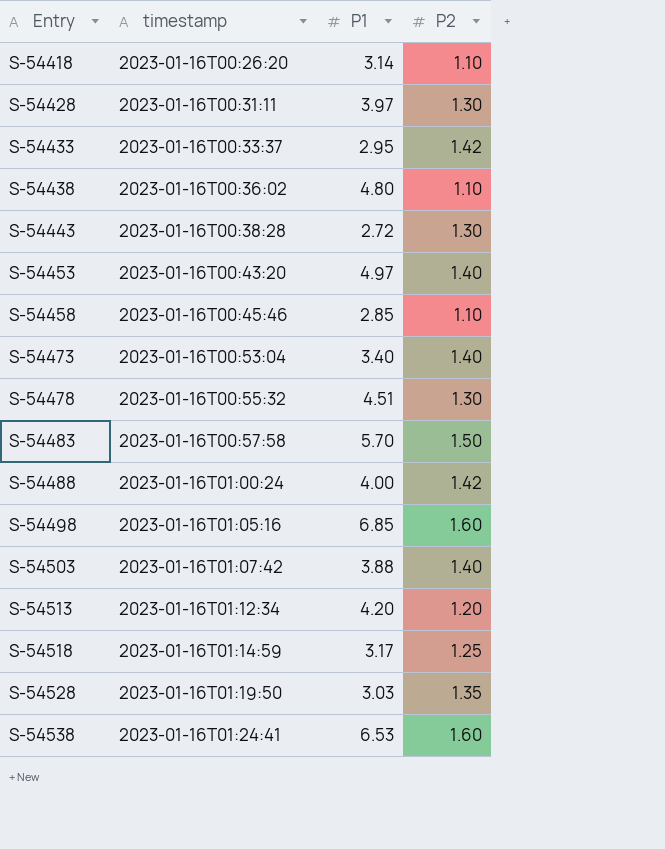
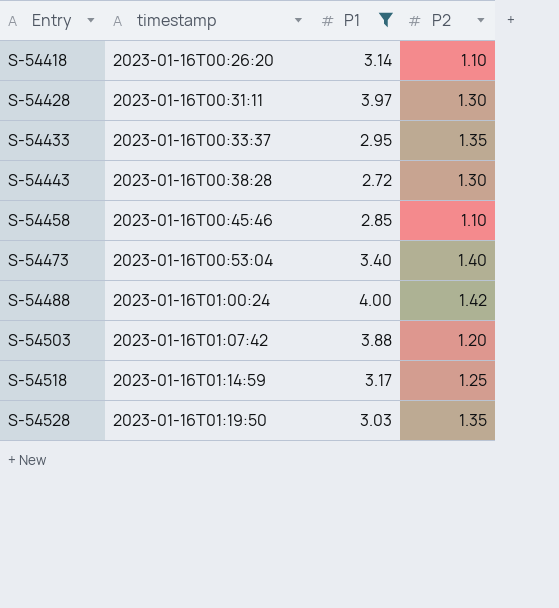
filter: none -> P1 <= 4.00
S-54433 | P2: 1.42 -> 1.35
S-54503 | P2: 1.40 -> 1.20

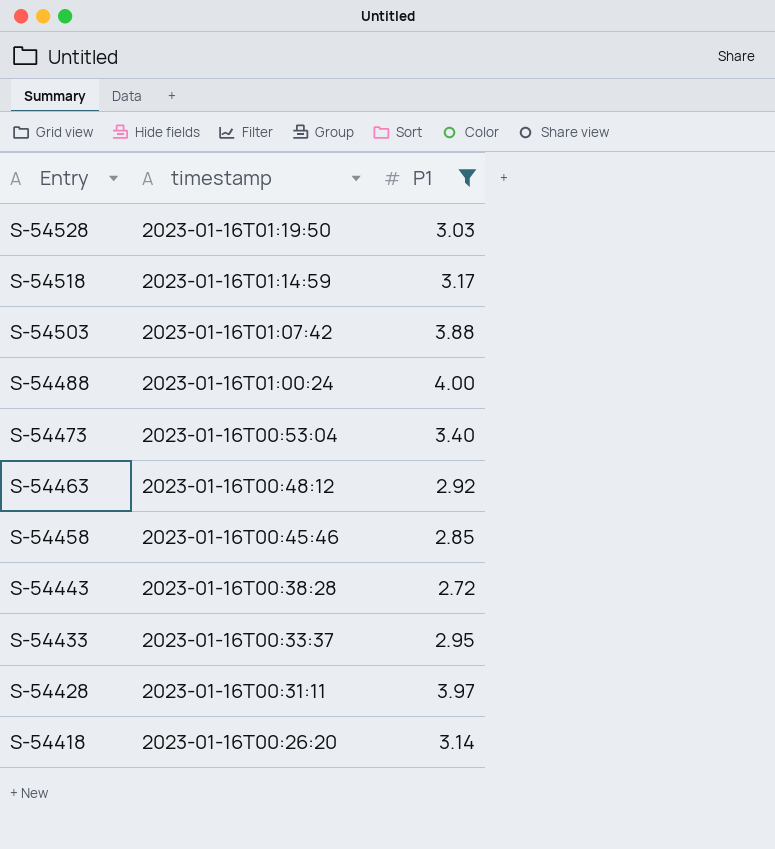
row order: Entry ascending -> Entry descending
column P2 | position: 4 -> none
row S-54463: none -> 2023-01-16T00:48:12 | 2.92

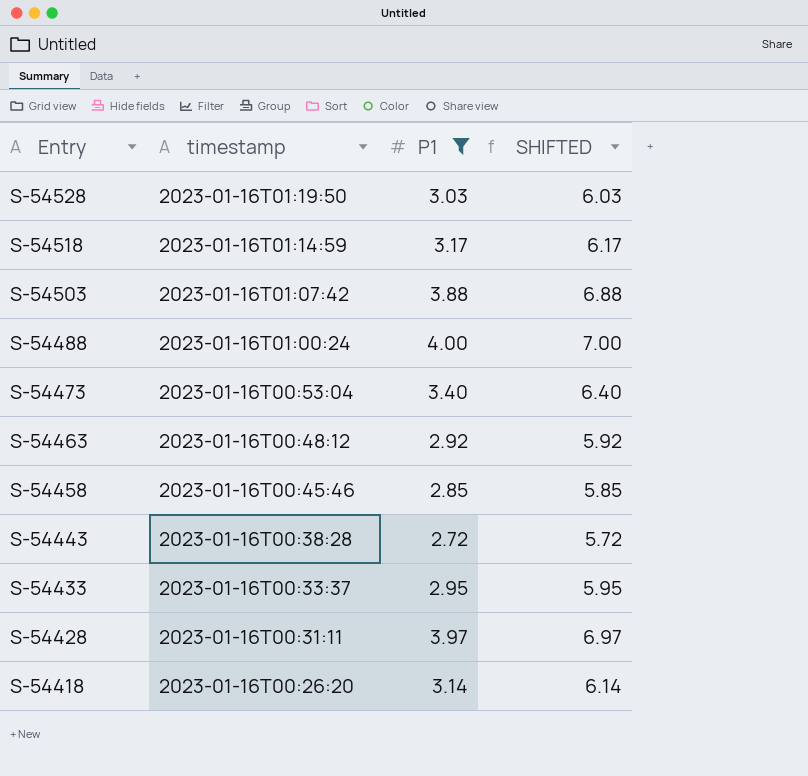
column SHIFTED | formula: none -> [P1] + 3

